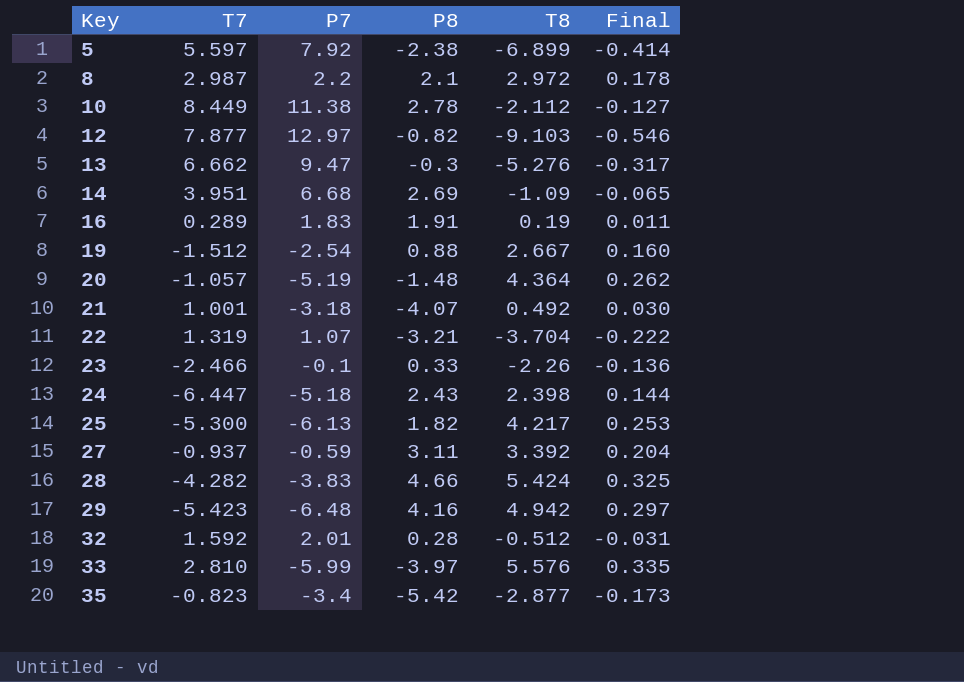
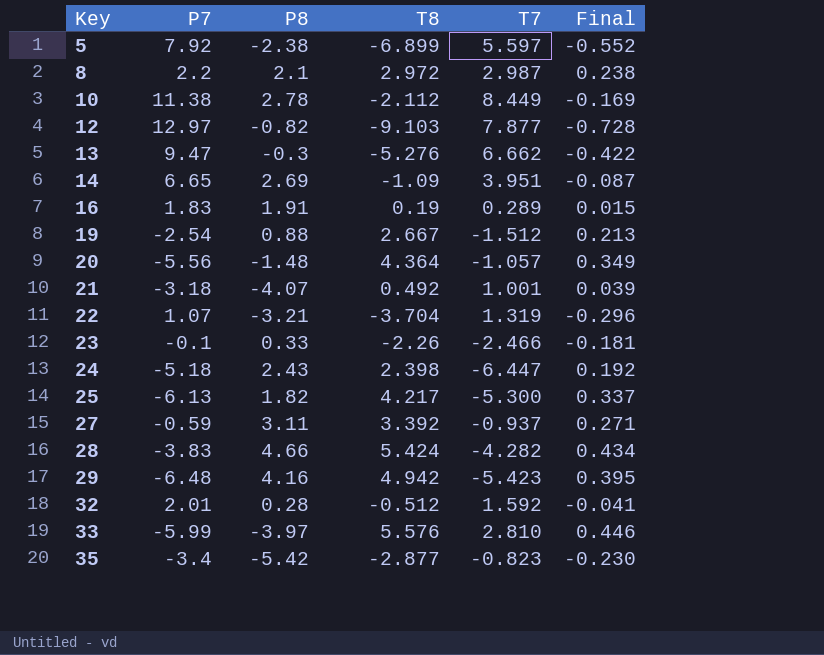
column T7 | position: 2 -> 5
column Final | formula: [T8] * 0.06 -> [T8] * 0.08
14 | P7: 6.68 -> 6.65
20 | P7: -5.19 -> -5.56

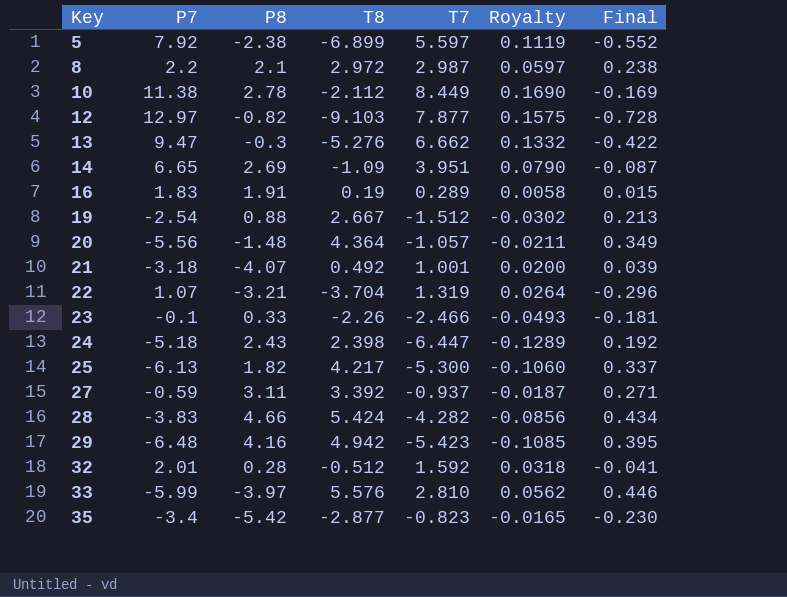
column Royalty | formula: none -> [T7] * 0.02

